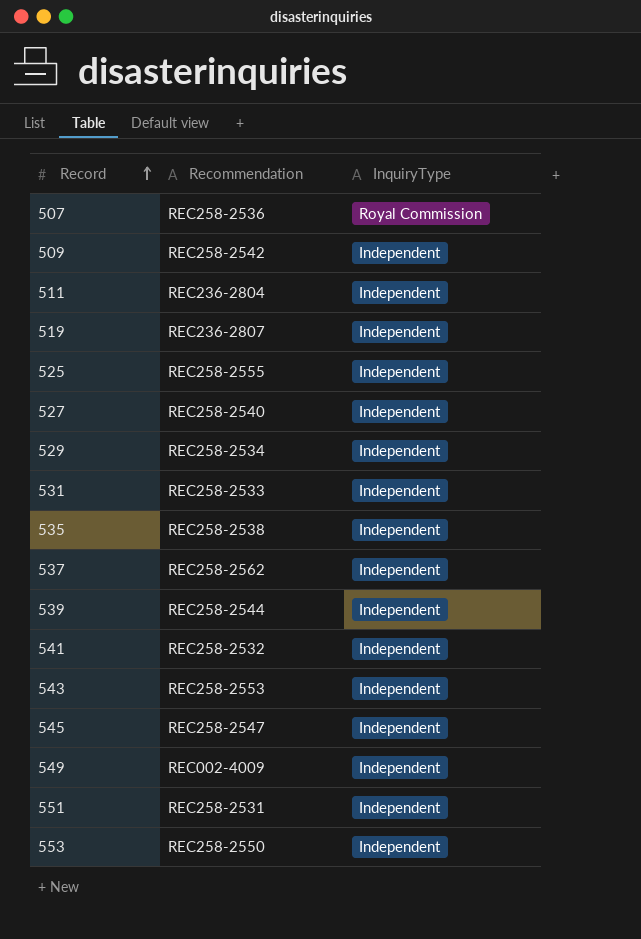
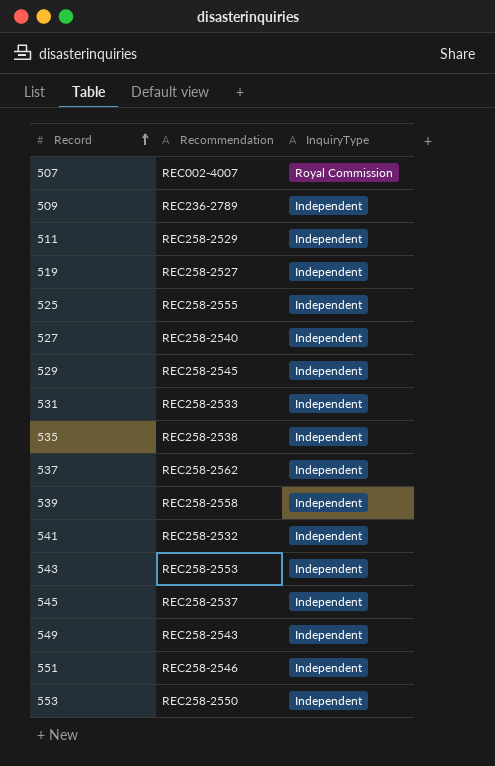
507 | Recommendation: REC258-2536 -> REC002-4007
509 | Recommendation: REC258-2542 -> REC236-2789
511 | Recommendation: REC236-2804 -> REC258-2529
519 | Recommendation: REC236-2807 -> REC258-2527
529 | Recommendation: REC258-2534 -> REC258-2545
539 | Recommendation: REC258-2544 -> REC258-2558
545 | Recommendation: REC258-2547 -> REC258-2537
549 | Recommendation: REC002-4009 -> REC258-2543
551 | Recommendation: REC258-2531 -> REC258-2546

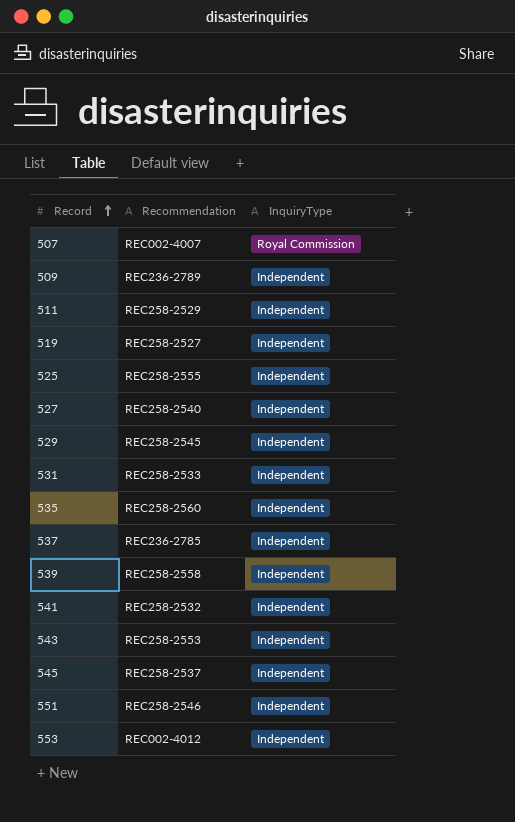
row 549: REC258-2543 | Independent -> none
535 | Recommendation: REC258-2538 -> REC258-2560
537 | Recommendation: REC258-2562 -> REC236-2785
553 | Recommendation: REC258-2550 -> REC002-4012

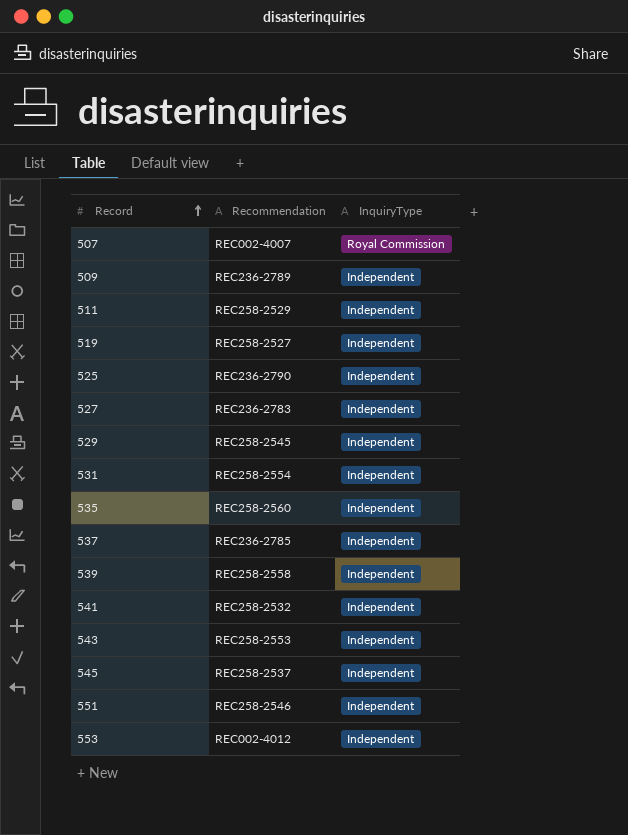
525 | Recommendation: REC258-2555 -> REC236-2790
527 | Recommendation: REC258-2540 -> REC236-2783
531 | Recommendation: REC258-2533 -> REC258-2554

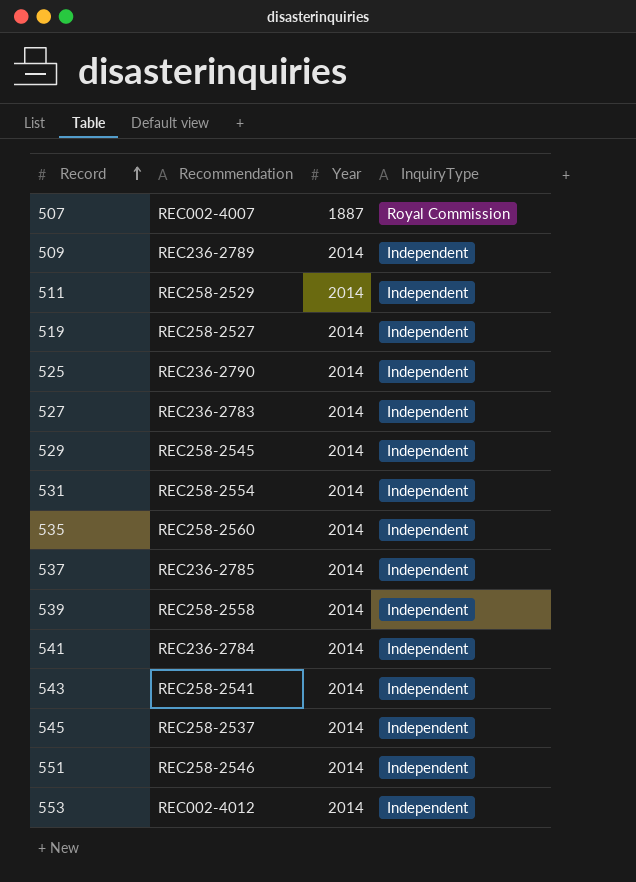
column Year | position: none -> 3
541 | Recommendation: REC258-2532 -> REC236-2784
543 | Recommendation: REC258-2553 -> REC258-2541

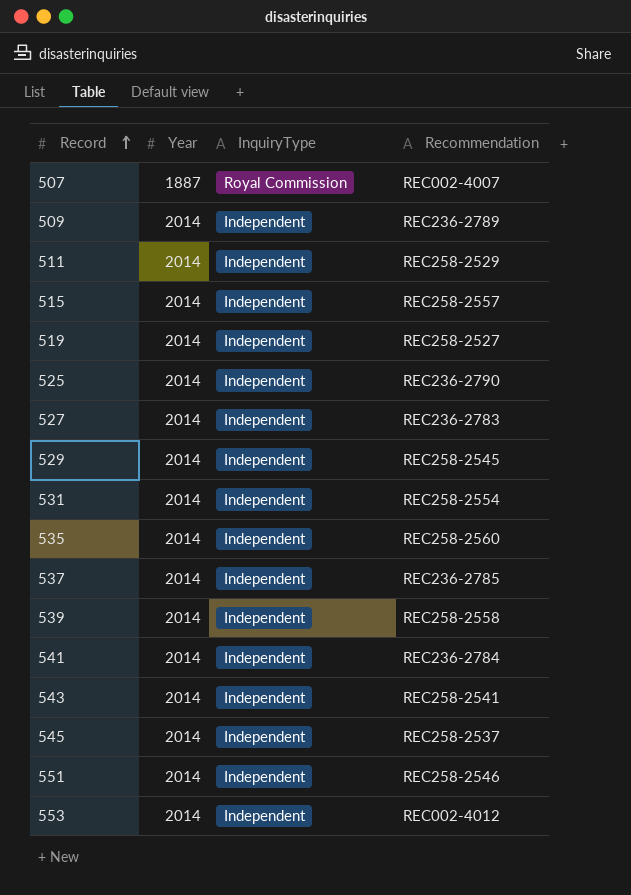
column Recommendation | position: 2 -> 4
row 515: none -> 2014 | Independent | REC258-2557

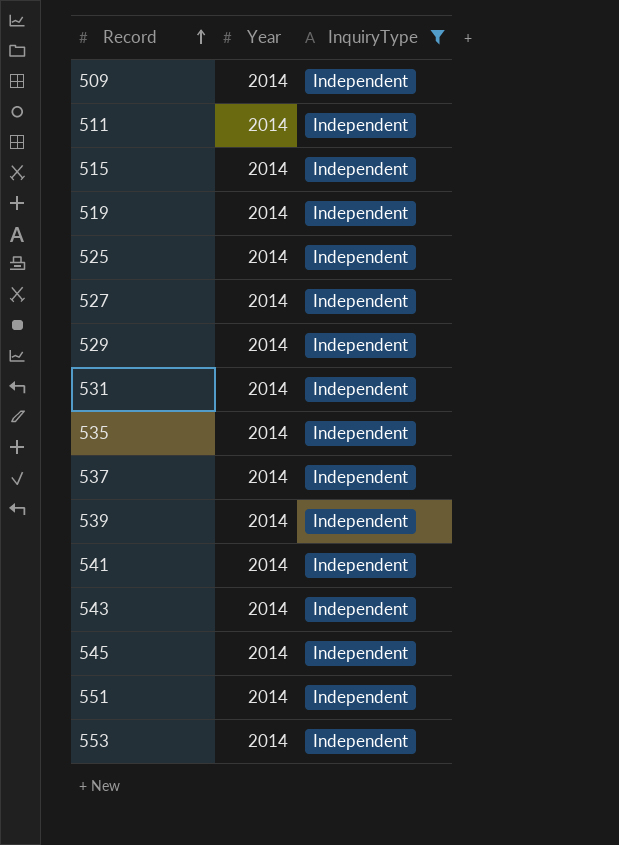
filter: none -> InquiryType = Independent
column Recommendation | position: 4 -> none

